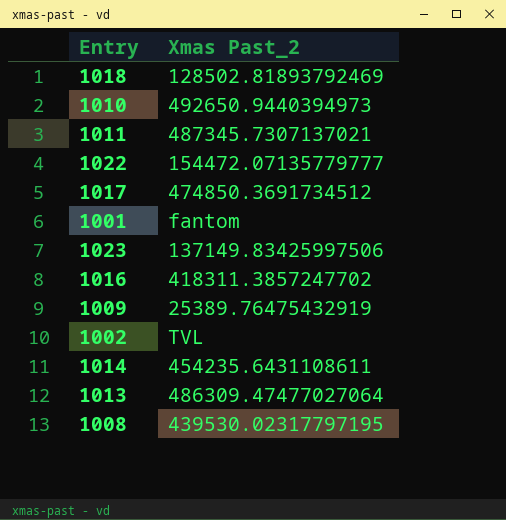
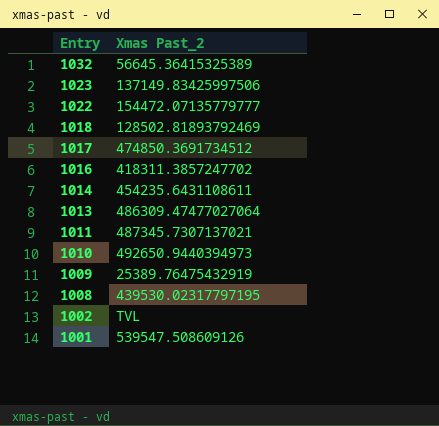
row order: none -> Entry descending
row 1032: none -> 56645.36415325389
1001 | Xmas Past_2: fantom -> 539547.508609126

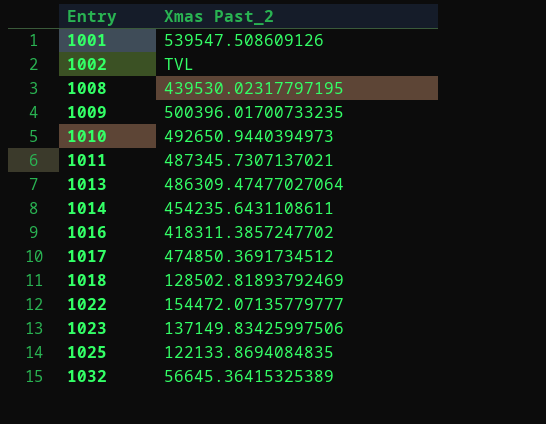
row order: Entry descending -> Entry ascending
1009 | Xmas Past_2: 25389.76475432919 -> 500396.01700733235
row 1025: none -> 122133.8694084835

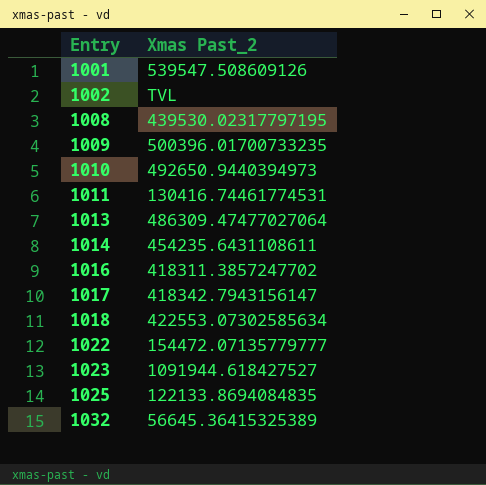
1011 | Xmas Past_2: 487345.7307137021 -> 130416.74461774531
1017 | Xmas Past_2: 474850.3691734512 -> 418342.7943156147
1018 | Xmas Past_2: 128502.81893792469 -> 422553.07302585634
1023 | Xmas Past_2: 137149.83425997506 -> 1091944.618427527

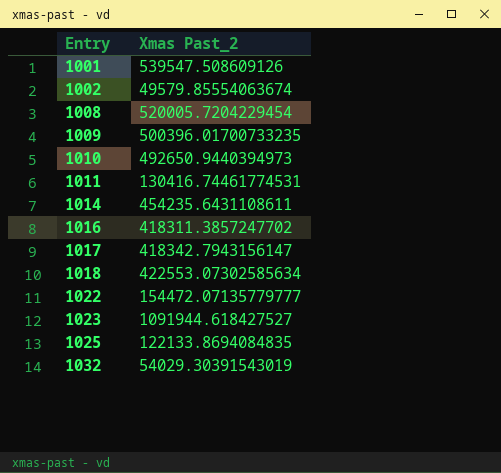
row 1013: 486309.47477027064 -> none
1002 | Xmas Past_2: TVL -> 49579.85554063674
1008 | Xmas Past_2: 439530.02317797195 -> 520005.7204229454
1032 | Xmas Past_2: 56645.36415325389 -> 54029.30391543019

